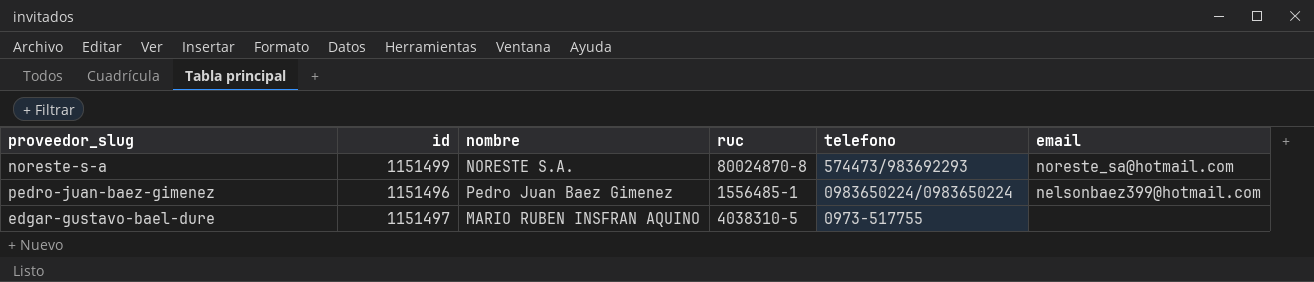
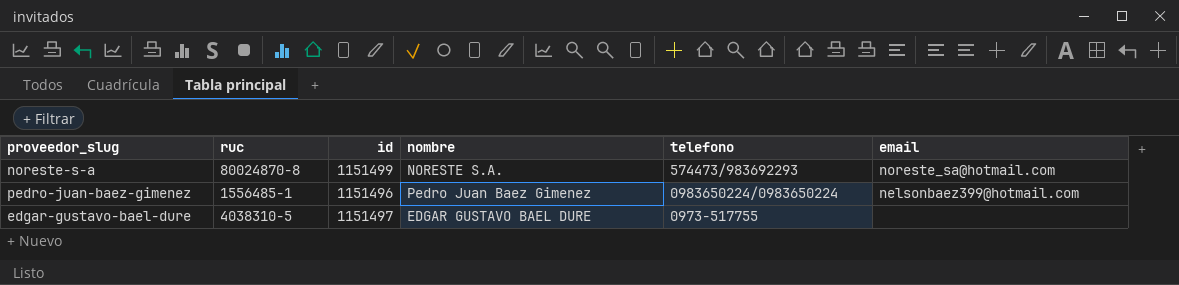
column ruc | position: 4 -> 2
edgar-gustavo-bael-dure | nombre: MARIO RUBEN INSFRAN AQUINO -> EDGAR GUSTAVO BAEL DURE

